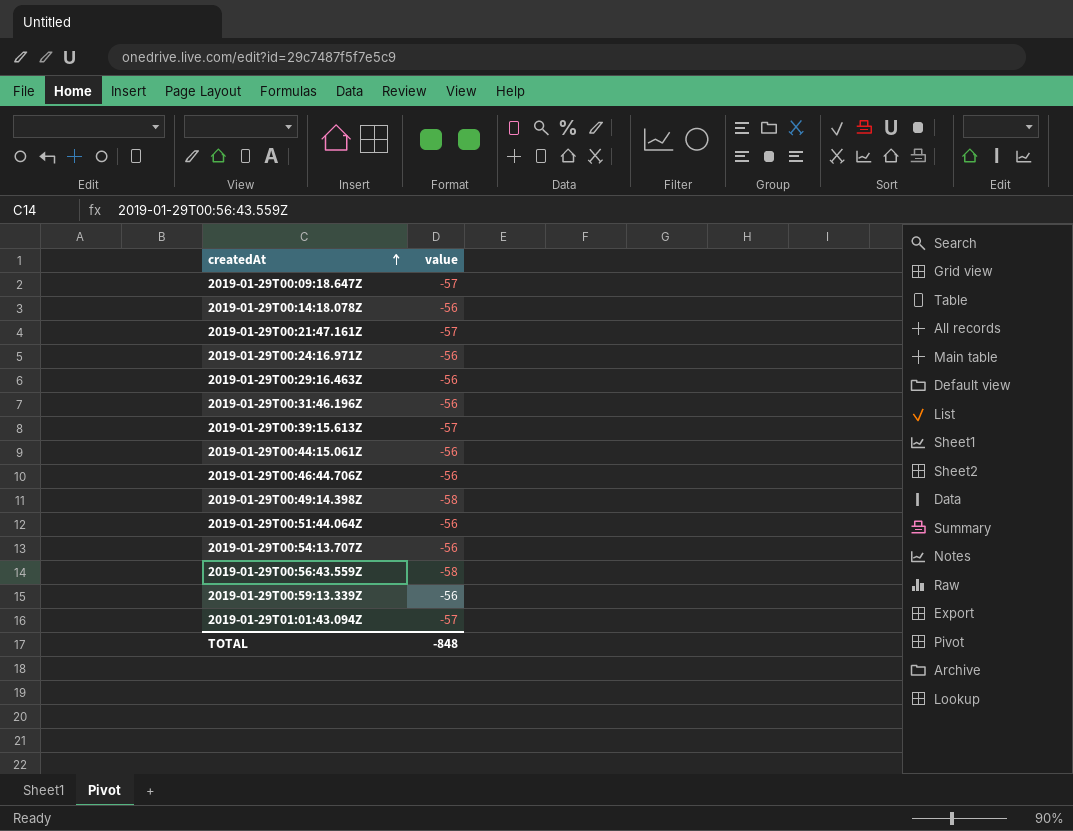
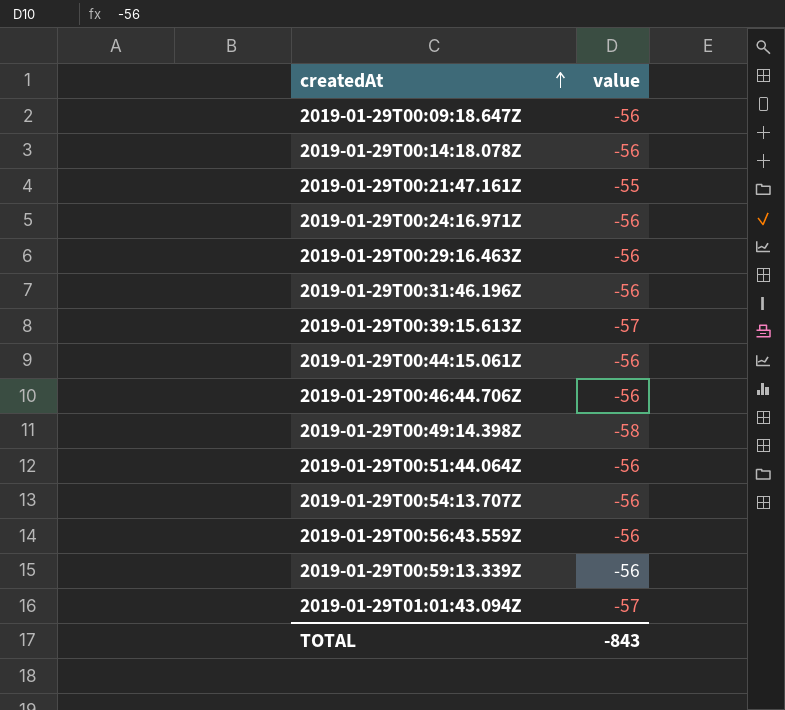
2019-01-29T00:09:18.647Z | value: -57 -> -56
2019-01-29T00:21:47.161Z | value: -57 -> -55
2019-01-29T00:56:43.559Z | value: -58 -> -56
TOTAL | value: -848 -> -843

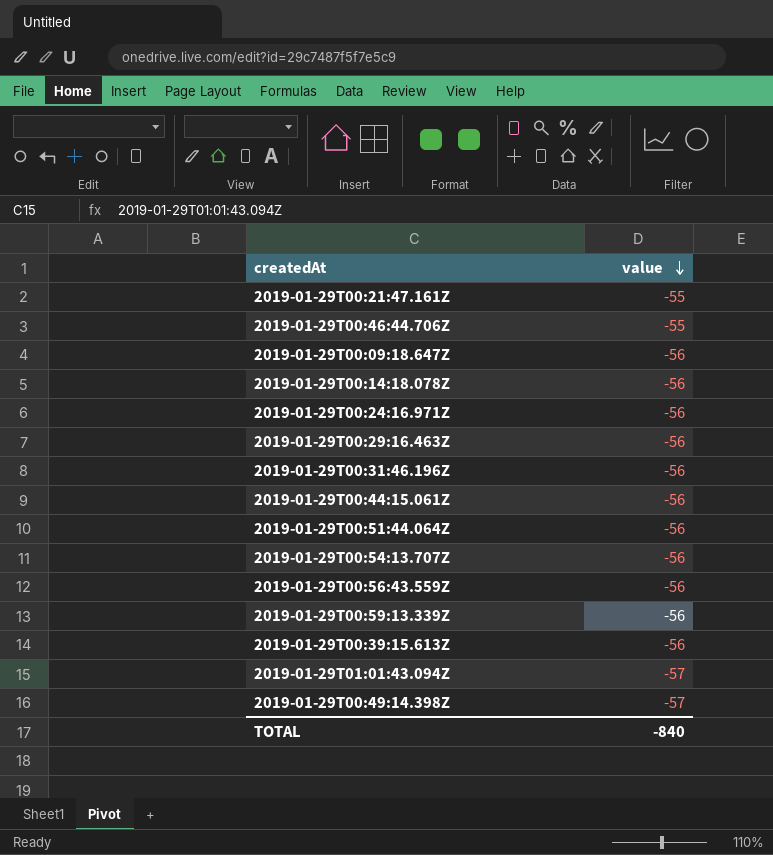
row order: createdAt ascending -> value descending
2019-01-29T00:46:44.706Z | value: -56 -> -55
2019-01-29T00:39:15.613Z | value: -57 -> -56
2019-01-29T00:49:14.398Z | value: -58 -> -57
TOTAL | value: -843 -> -840

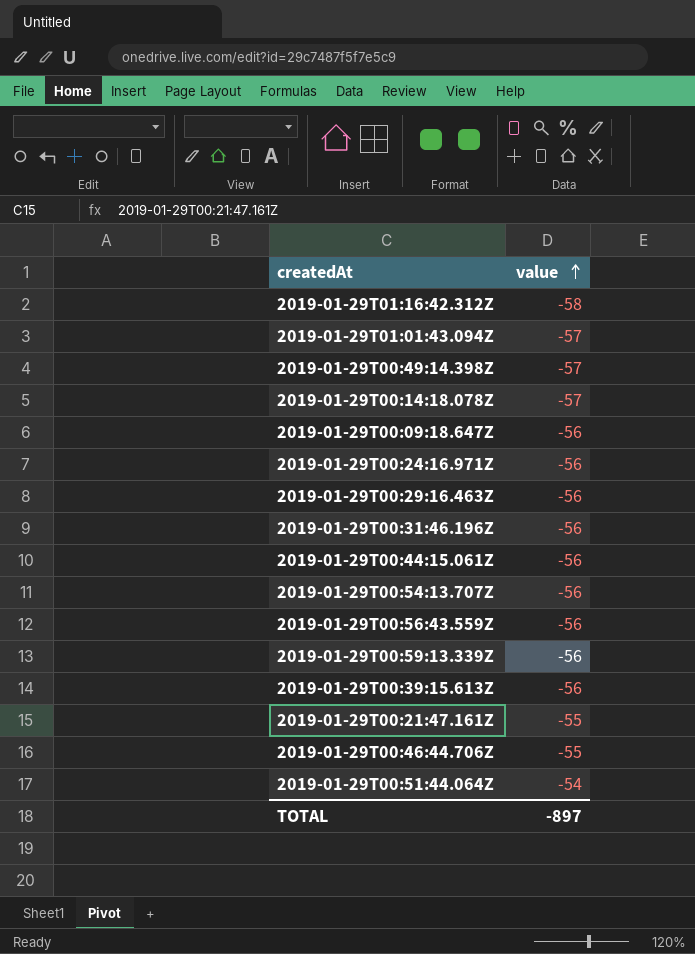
row order: value descending -> value ascending
row 2019-01-29T01:16:42.312Z: none -> -58
2019-01-29T00:14:18.078Z | value: -56 -> -57
2019-01-29T00:51:44.064Z | value: -56 -> -54
TOTAL | value: -840 -> -897

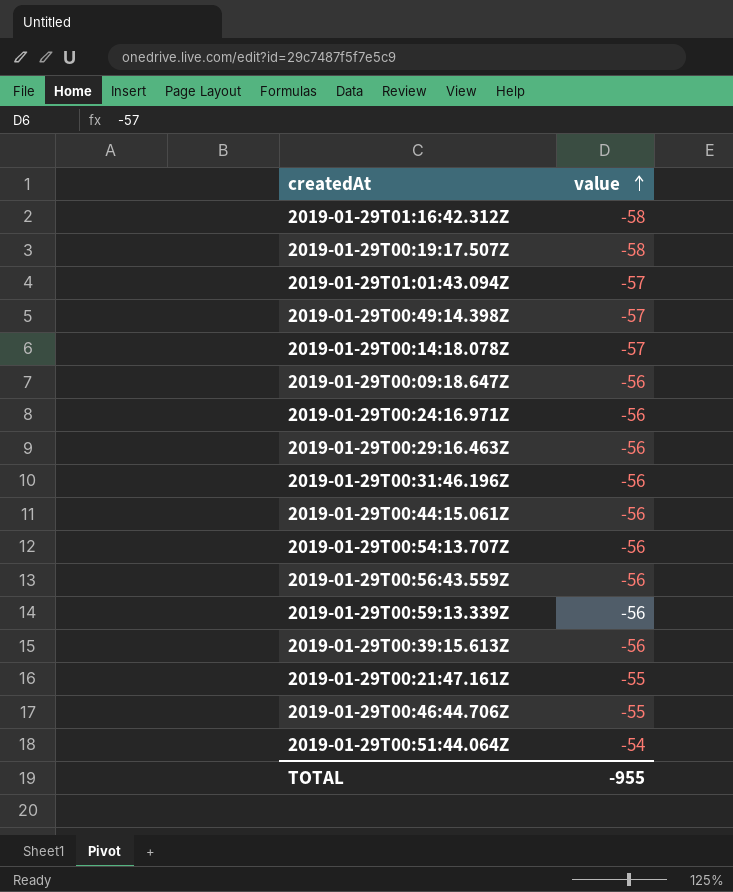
row 2019-01-29T00:19:17.507Z: none -> -58
TOTAL | value: -897 -> -955

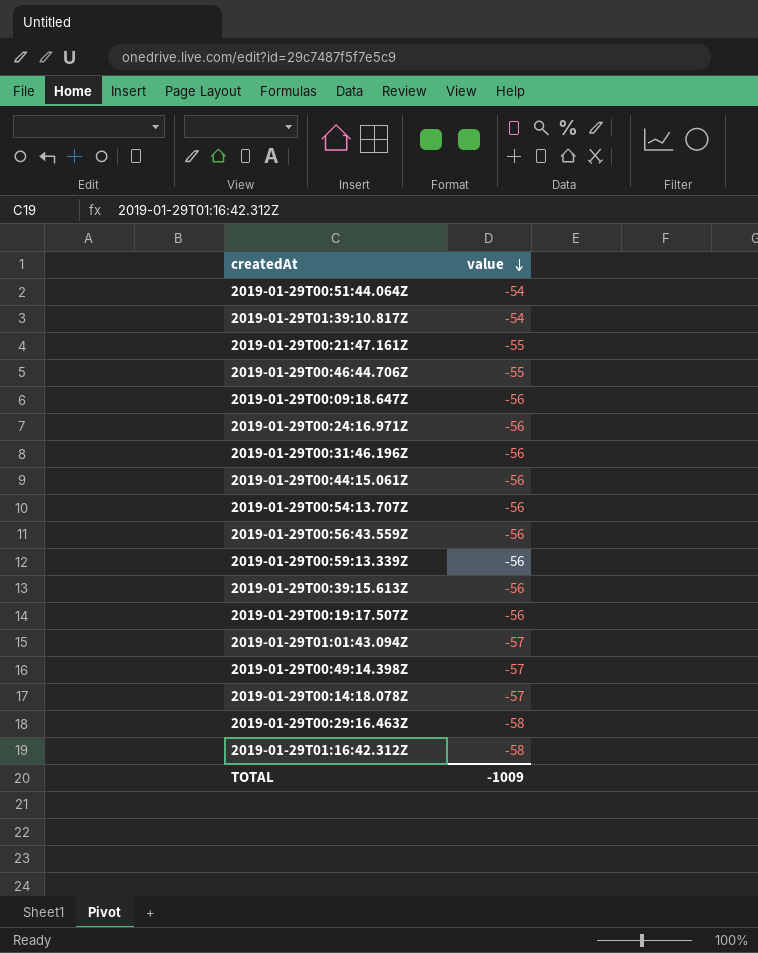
row order: value ascending -> value descending
row 2019-01-29T01:39:10.817Z: none -> -54
2019-01-29T00:19:17.507Z | value: -58 -> -56
2019-01-29T00:29:16.463Z | value: -56 -> -58
TOTAL | value: -955 -> -1009

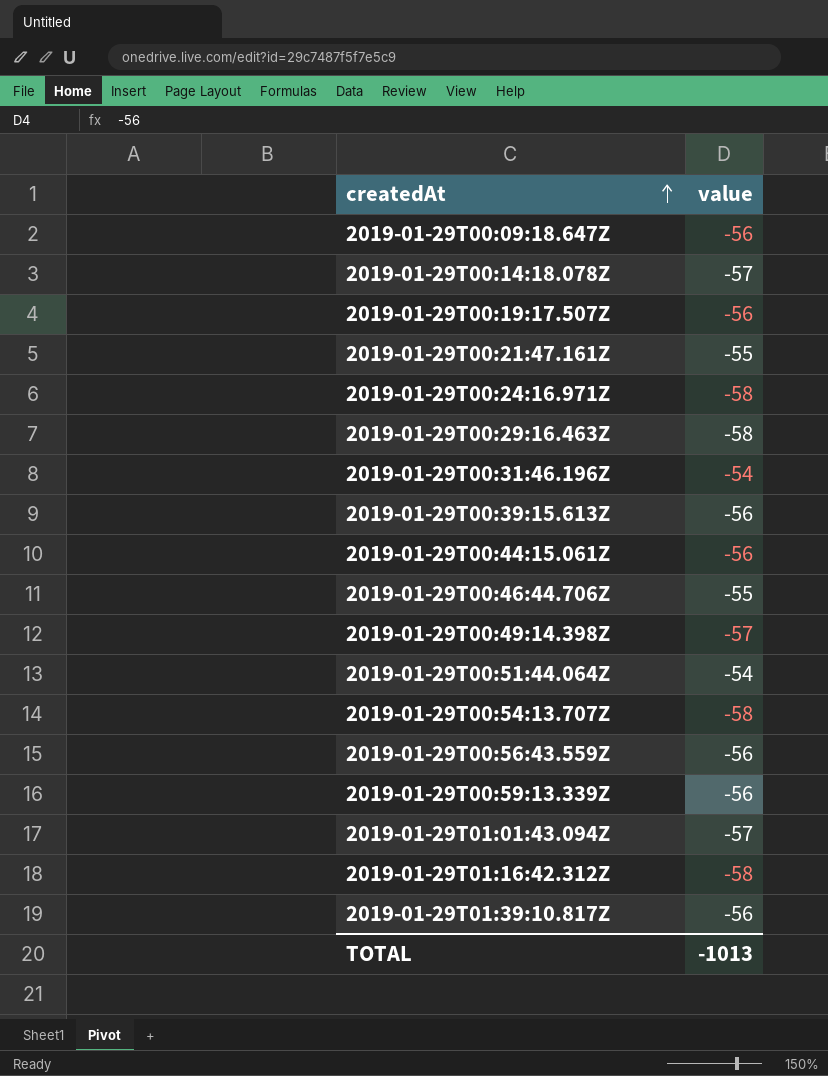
row order: value descending -> createdAt ascending
2019-01-29T00:24:16.971Z | value: -56 -> -58
2019-01-29T00:31:46.196Z | value: -56 -> -54
2019-01-29T00:54:13.707Z | value: -56 -> -58
2019-01-29T01:39:10.817Z | value: -54 -> -56
TOTAL | value: -1009 -> -1013

